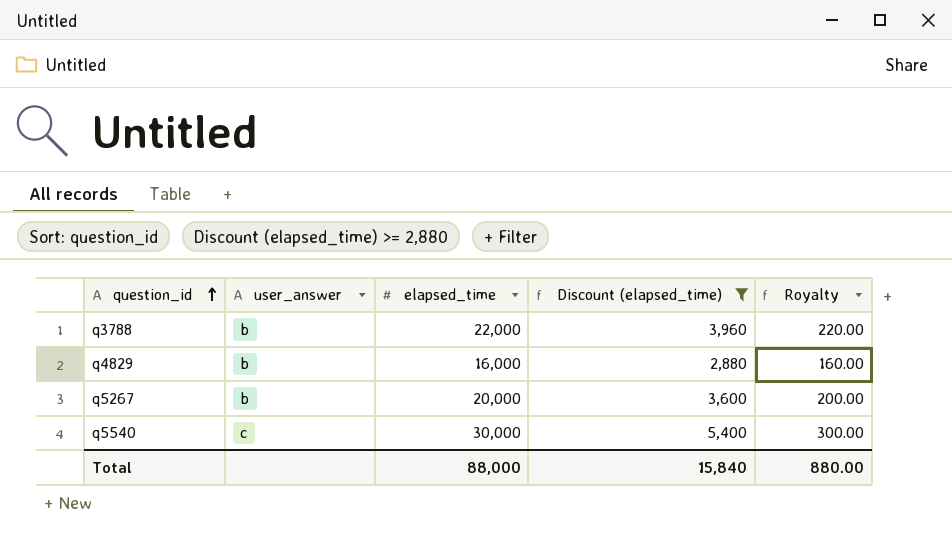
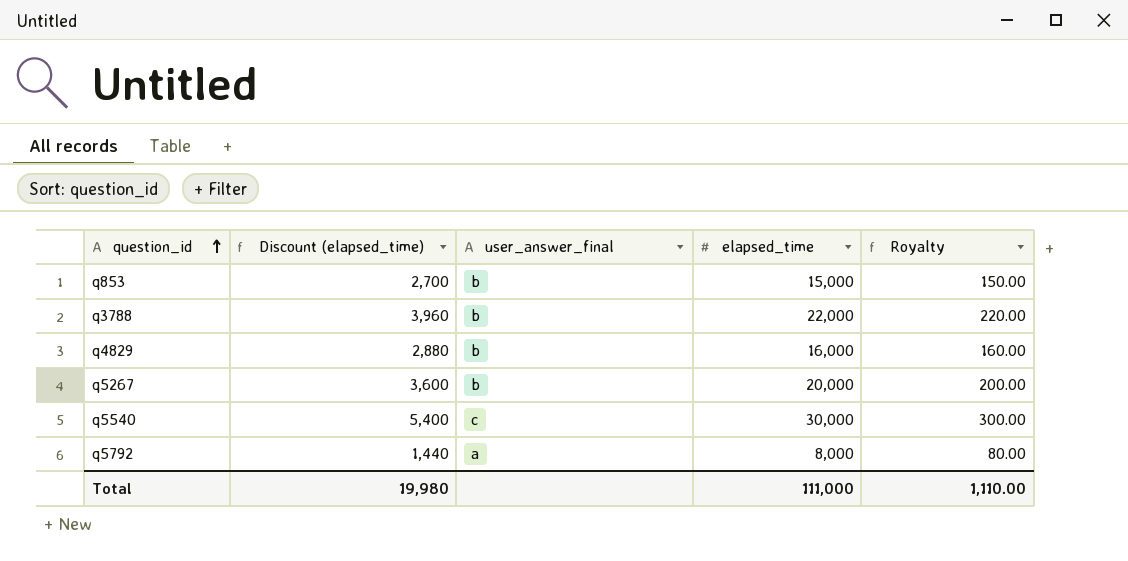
filter: Discount (elapsed_time) >= 2,880 -> none
column Discount (elapsed_time) | position: 4 -> 2
column name: user_answer -> user_answer_final
Total | Discount (elapsed_time): 15,840 -> 19,980
Total | elapsed_time: 88,000 -> 111,000
Total | Royalty: 880.00 -> 1,110.00

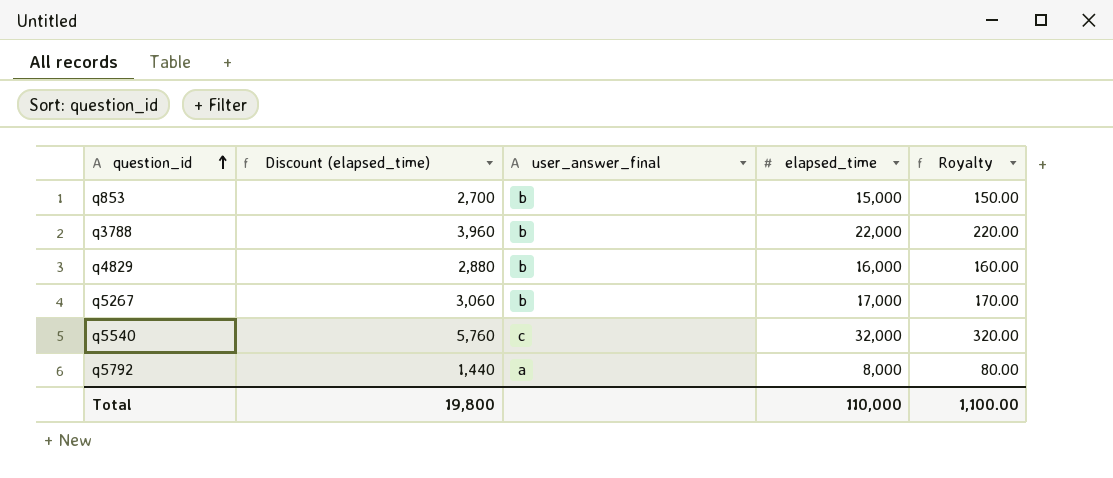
q5267 | Discount (elapsed_time): 3,600 -> 3,060
q5267 | elapsed_time: 20,000 -> 17,000
q5267 | Royalty: 200.00 -> 170.00
q5540 | Discount (elapsed_time): 5,400 -> 5,760
q5540 | elapsed_time: 30,000 -> 32,000
q5540 | Royalty: 300.00 -> 320.00
Total | Discount (elapsed_time): 19,980 -> 19,800
Total | elapsed_time: 111,000 -> 110,000
Total | Royalty: 1,110.00 -> 1,100.00

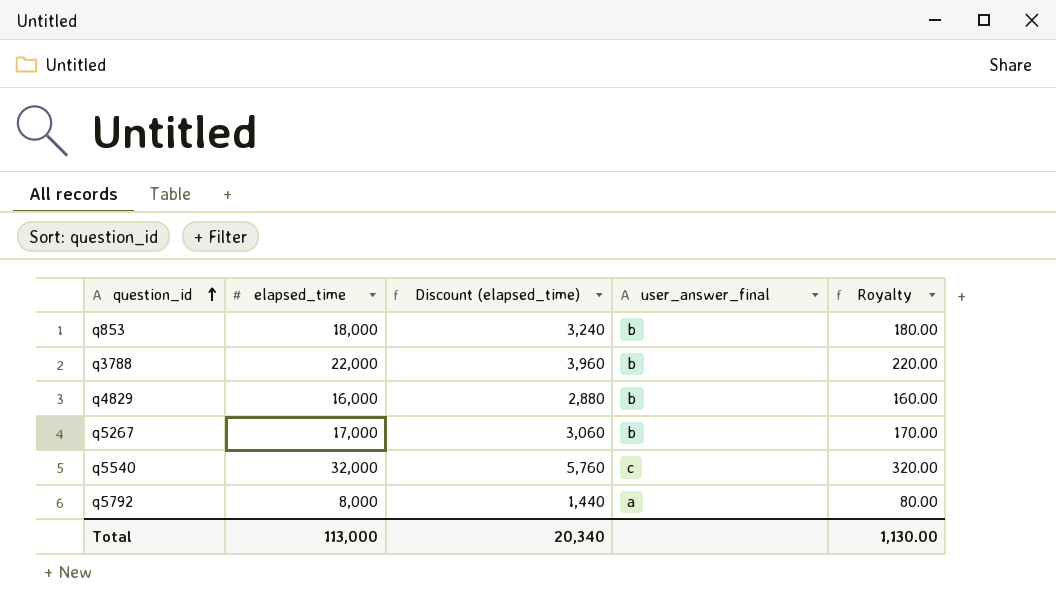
column elapsed_time | position: 4 -> 2
q853 | elapsed_time: 15,000 -> 18,000
q853 | Discount (elapsed_time): 2,700 -> 3,240
q853 | Royalty: 150.00 -> 180.00
Total | elapsed_time: 110,000 -> 113,000
Total | Discount (elapsed_time): 19,800 -> 20,340
Total | Royalty: 1,100.00 -> 1,130.00

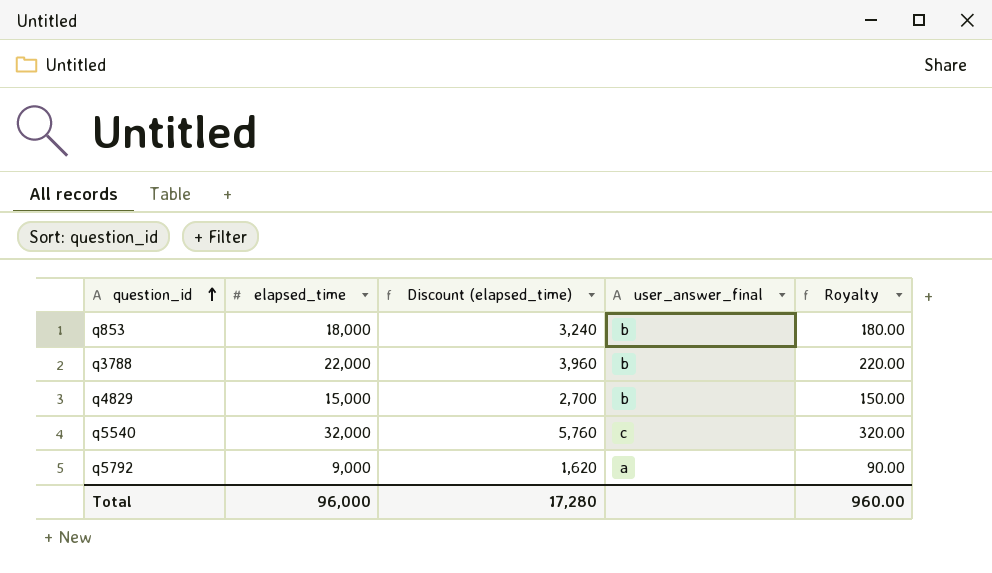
row q5267: 17,000 | 3,060 | b | 170.00 -> none
q4829 | elapsed_time: 16,000 -> 15,000
q4829 | Discount (elapsed_time): 2,880 -> 2,700
q4829 | Royalty: 160.00 -> 150.00
q5792 | elapsed_time: 8,000 -> 9,000
q5792 | Discount (elapsed_time): 1,440 -> 1,620
q5792 | Royalty: 80.00 -> 90.00
Total | elapsed_time: 113,000 -> 96,000
Total | Discount (elapsed_time): 20,340 -> 17,280
Total | Royalty: 1,130.00 -> 960.00

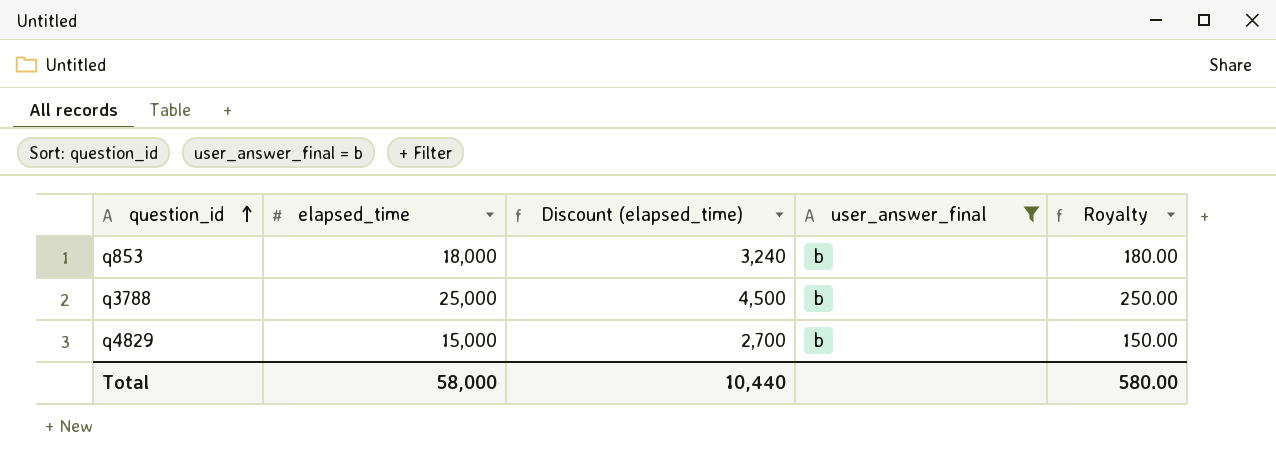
filter: none -> user_answer_final = b
q3788 | elapsed_time: 22,000 -> 25,000
q3788 | Discount (elapsed_time): 3,960 -> 4,500
q3788 | Royalty: 220.00 -> 250.00
Total | elapsed_time: 96,000 -> 58,000
Total | Discount (elapsed_time): 17,280 -> 10,440
Total | Royalty: 960.00 -> 580.00

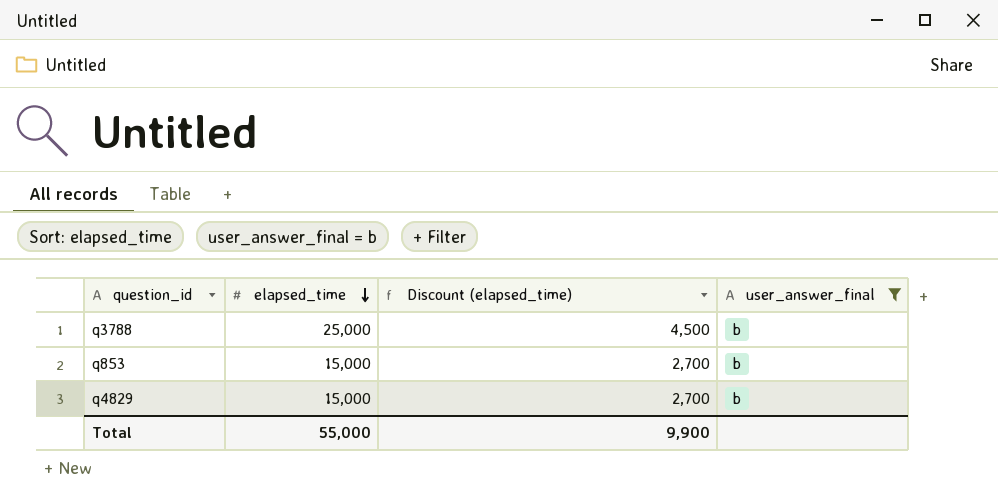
row order: question_id ascending -> elapsed_time descending
column Royalty | formula: [elapsed_time] * 0.01 -> none
q853 | elapsed_time: 18,000 -> 15,000
q853 | Discount (elapsed_time): 3,240 -> 2,700
Total | elapsed_time: 58,000 -> 55,000
Total | Discount (elapsed_time): 10,440 -> 9,900

